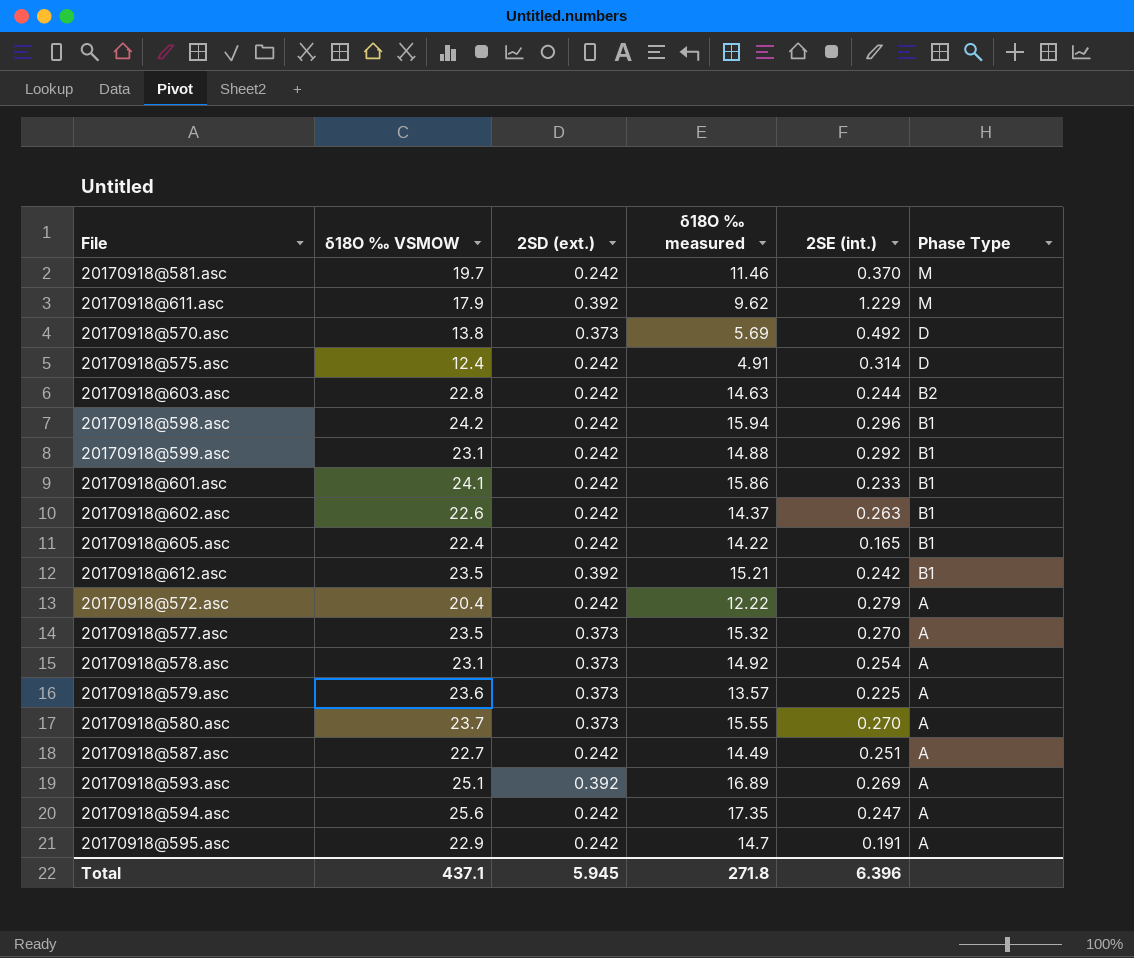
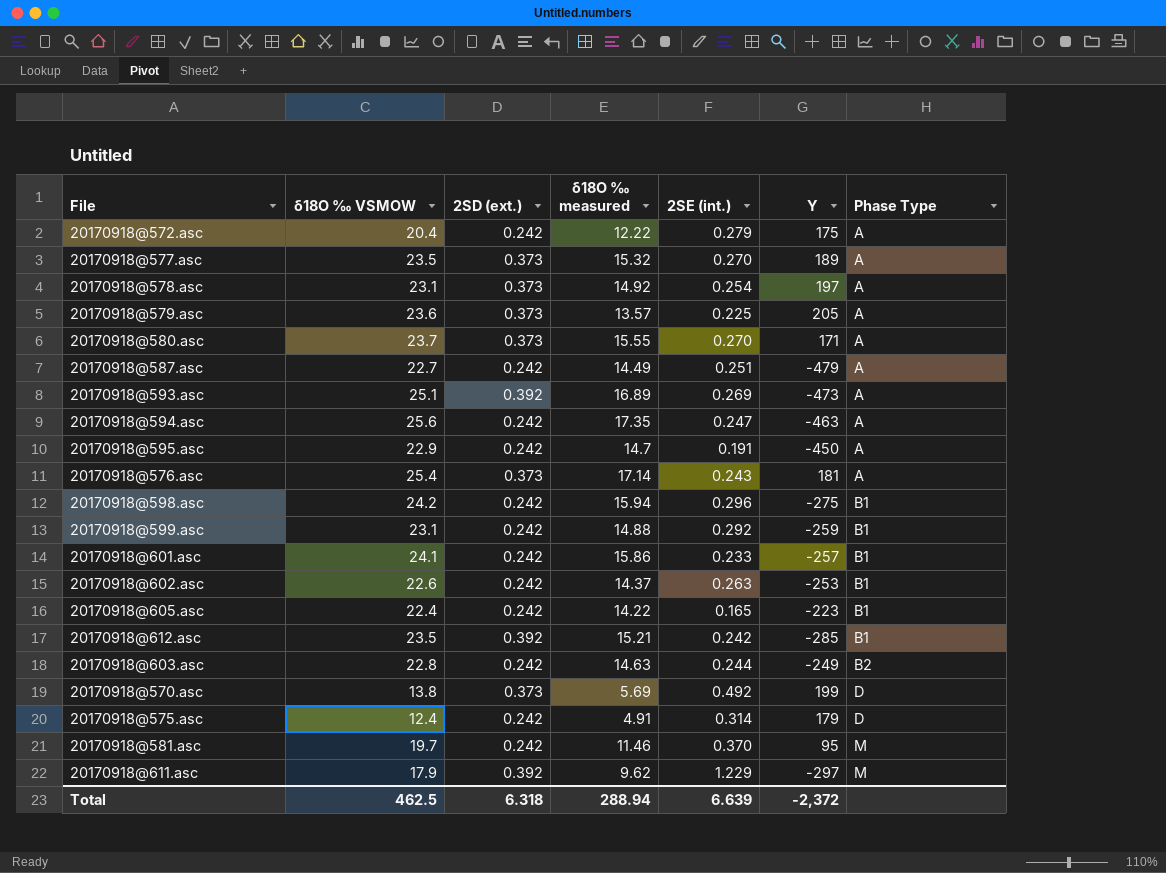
row order: Phase Type descending -> Phase Type ascending
column Y | position: none -> 6
row 20170918@576.asc: none -> 25.4 | 0.373 | 17.14 | 0.243 | 181 | A
Total | δ18O ‰ VSMOW: 437.1 -> 462.5
Total | 2SD (ext.): 5.945 -> 6.318
Total | δ18O ‰ measured: 271.8 -> 288.94
Total | 2SE (int.): 6.396 -> 6.639

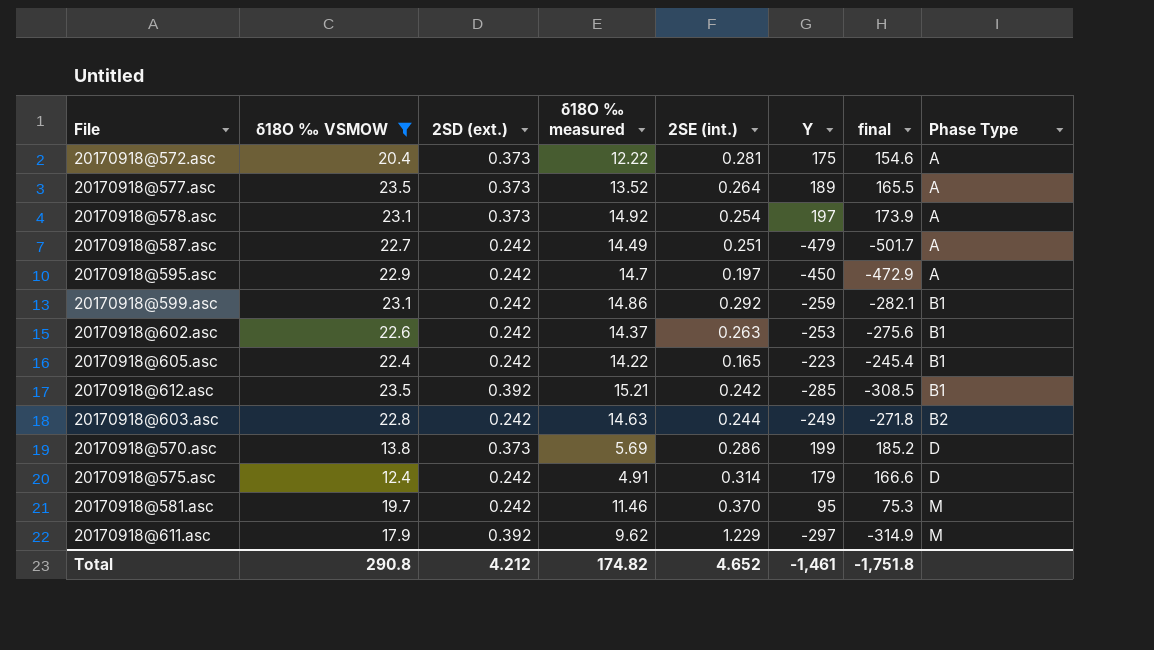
filter: none -> δ18O ‰ VSMOW <= 23.5
column final | formula: none -> [Y] - [δ18O ‰ VSMOW]
20170918@572.asc | 2SD (ext.): 0.242 -> 0.373
20170918@572.asc | 2SE (int.): 0.279 -> 0.281
20170918@577.asc | δ18O ‰ measured: 15.32 -> 13.52
20170918@577.asc | 2SE (int.): 0.270 -> 0.264
20170918@595.asc | 2SE (int.): 0.191 -> 0.197
20170918@599.asc | δ18O ‰ measured: 14.88 -> 14.86
20170918@570.asc | 2SE (int.): 0.492 -> 0.286
Total | δ18O ‰ VSMOW: 462.5 -> 290.8
Total | 2SD (ext.): 6.318 -> 4.212
Total | δ18O ‰ measured: 288.94 -> 174.82
Total | 2SE (int.): 6.639 -> 4.652
Total | Y: -2,372 -> -1,461

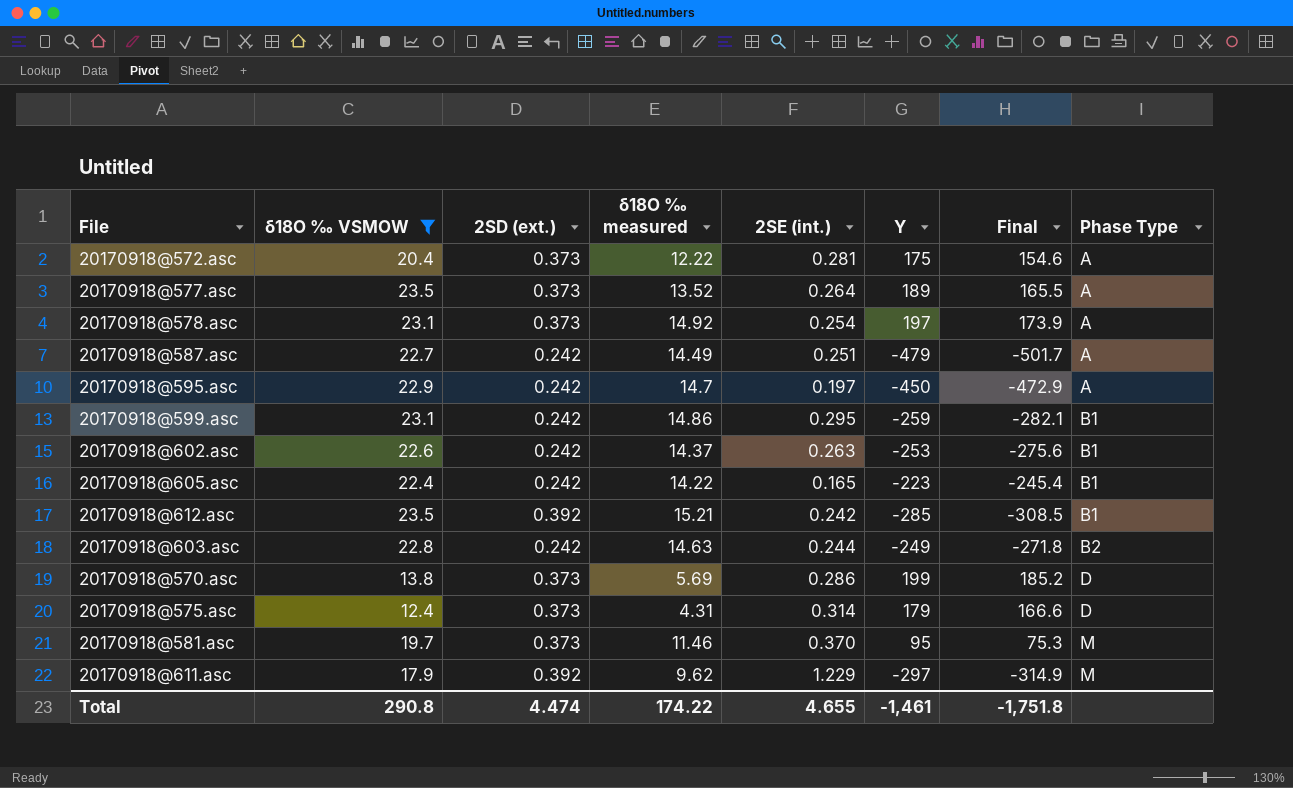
column name: final -> Final
20170918@599.asc | 2SE (int.): 0.292 -> 0.295
20170918@575.asc | 2SD (ext.): 0.242 -> 0.373
20170918@575.asc | δ18O ‰ measured: 4.91 -> 4.31
20170918@581.asc | 2SD (ext.): 0.242 -> 0.373
Total | 2SD (ext.): 4.212 -> 4.474
Total | δ18O ‰ measured: 174.82 -> 174.22
Total | 2SE (int.): 4.652 -> 4.655

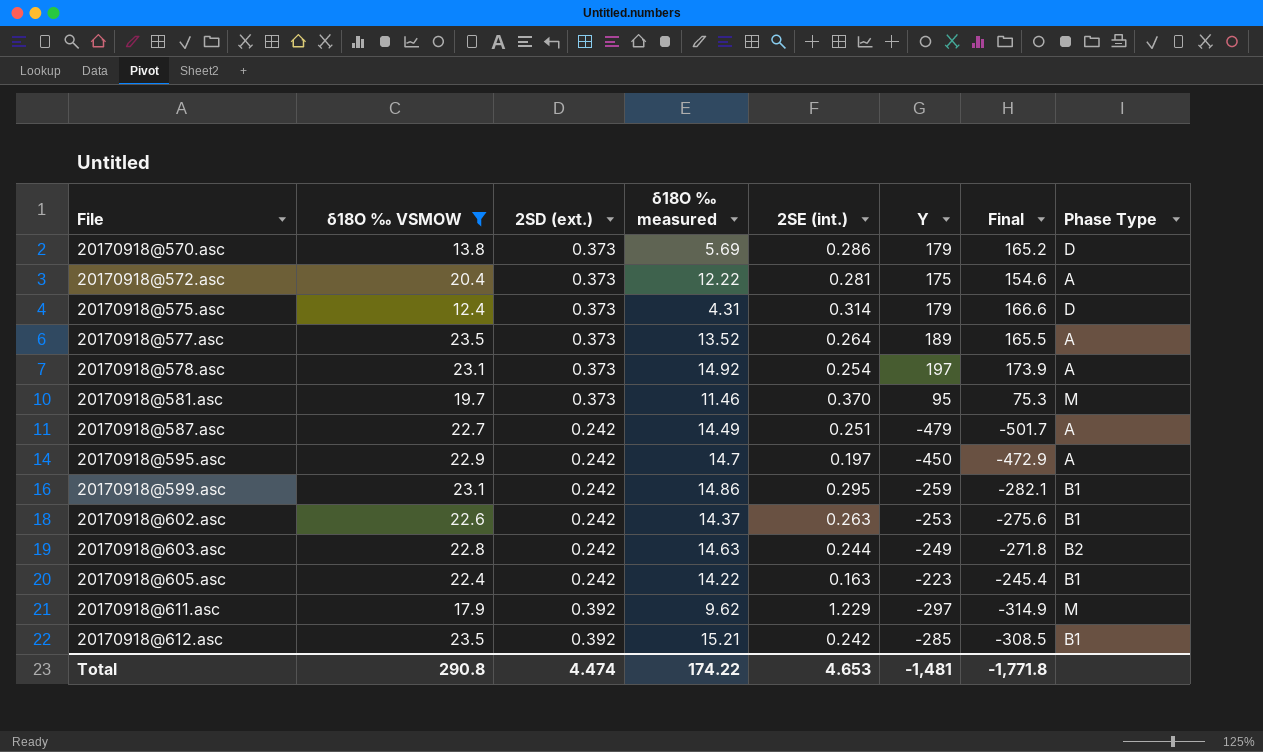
row order: Phase Type ascending -> File ascending
20170918@570.asc | Y: 199 -> 179
20170918@570.asc | Final: 185.2 -> 165.2
20170918@605.asc | 2SE (int.): 0.165 -> 0.163
Total | 2SE (int.): 4.655 -> 4.653
Total | Y: -1,461 -> -1,481
Total | Final: -1,751.8 -> -1,771.8

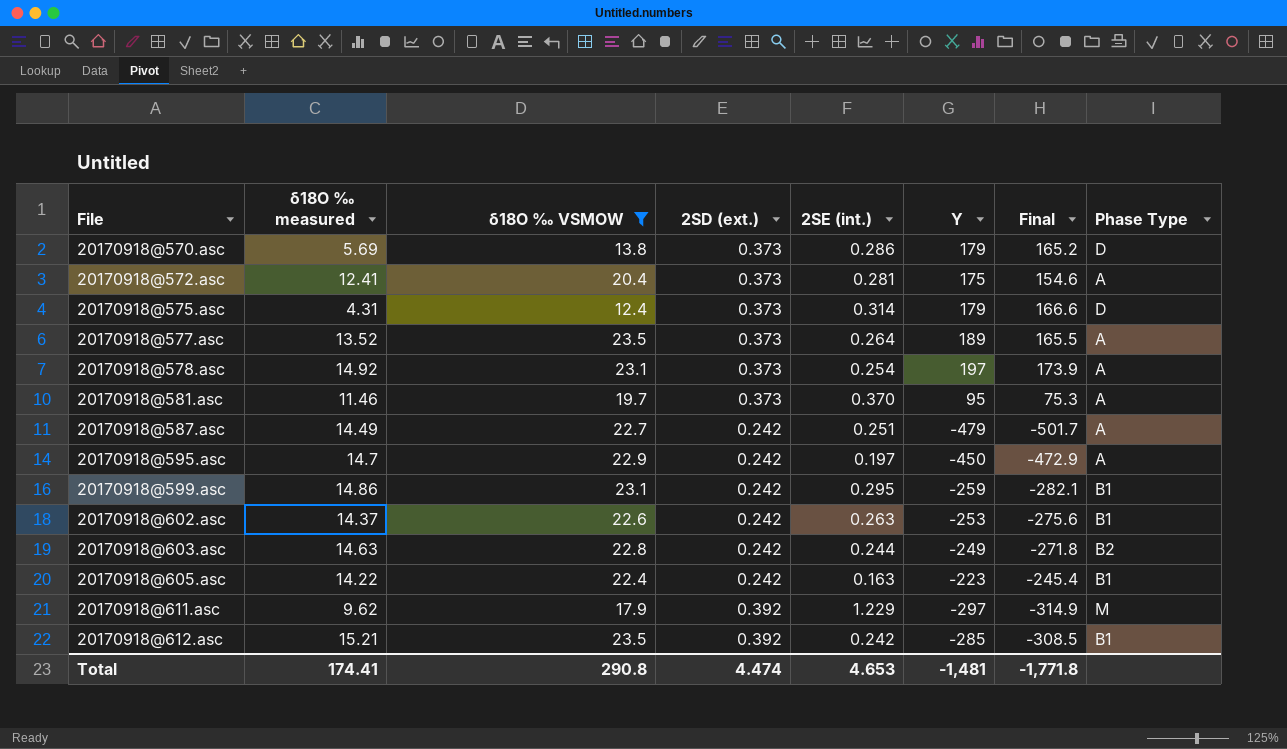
column δ18O ‰ measured | position: 4 -> 2
20170918@572.asc | δ18O ‰ measured: 12.22 -> 12.41
20170918@581.asc | Phase Type: M -> A
Total | δ18O ‰ measured: 174.22 -> 174.41

